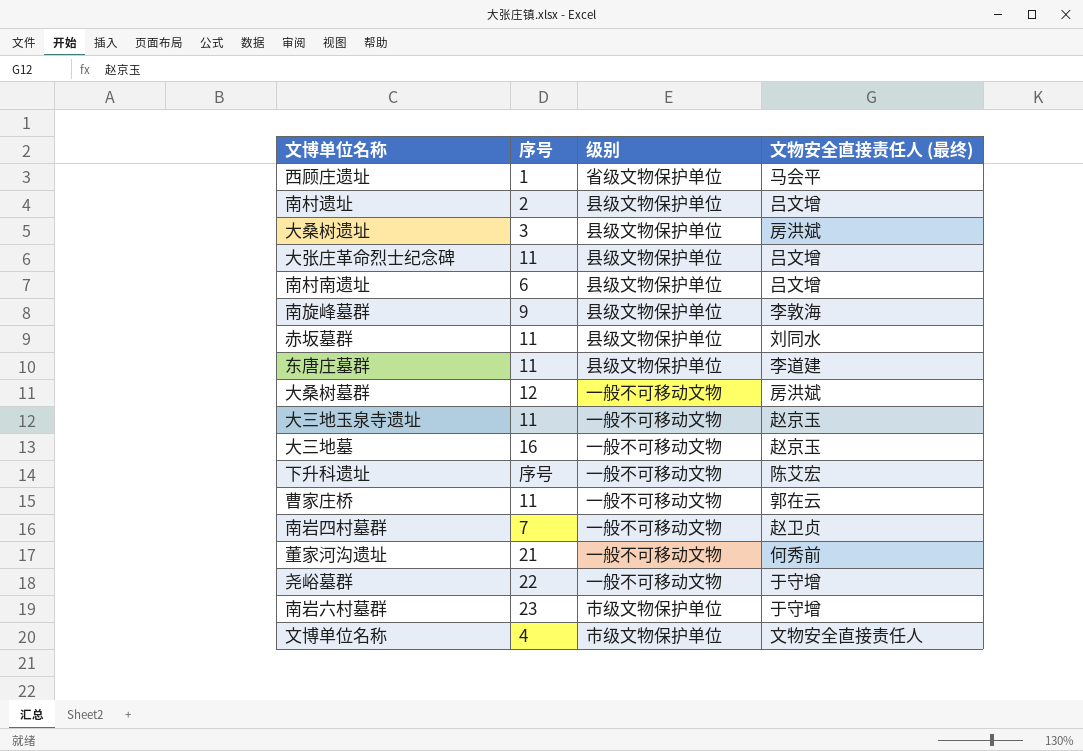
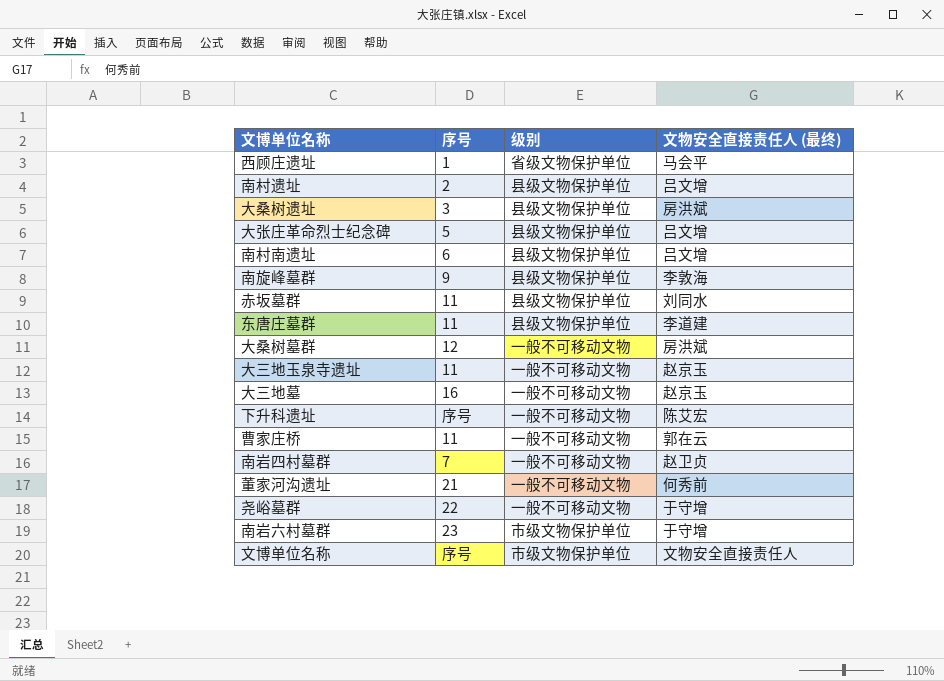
大张庄革命烈士纪念碑 | 序号: 11 -> 5
文博单位名称 | 序号: 4 -> 序号

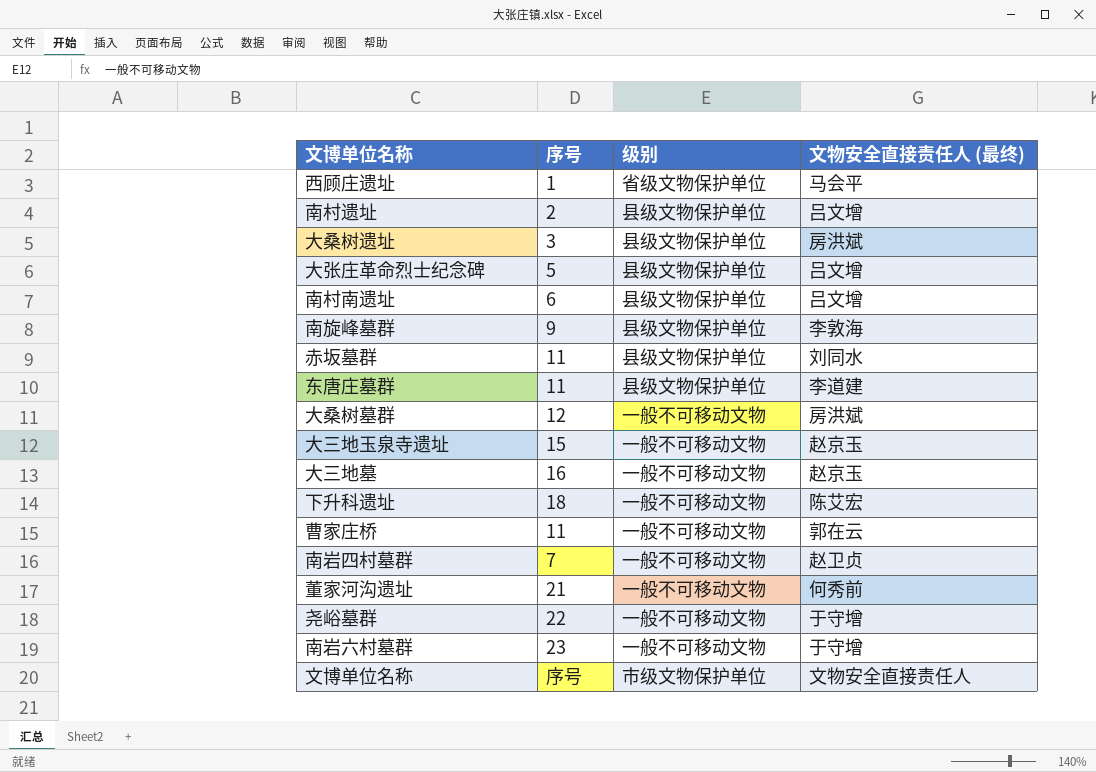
大三地玉泉寺遗址 | 序号: 11 -> 15
下升科遗址 | 序号: 序号 -> 18
南岩六村墓群 | 级别: 市级文物保护单位 -> 一般不可移动文物

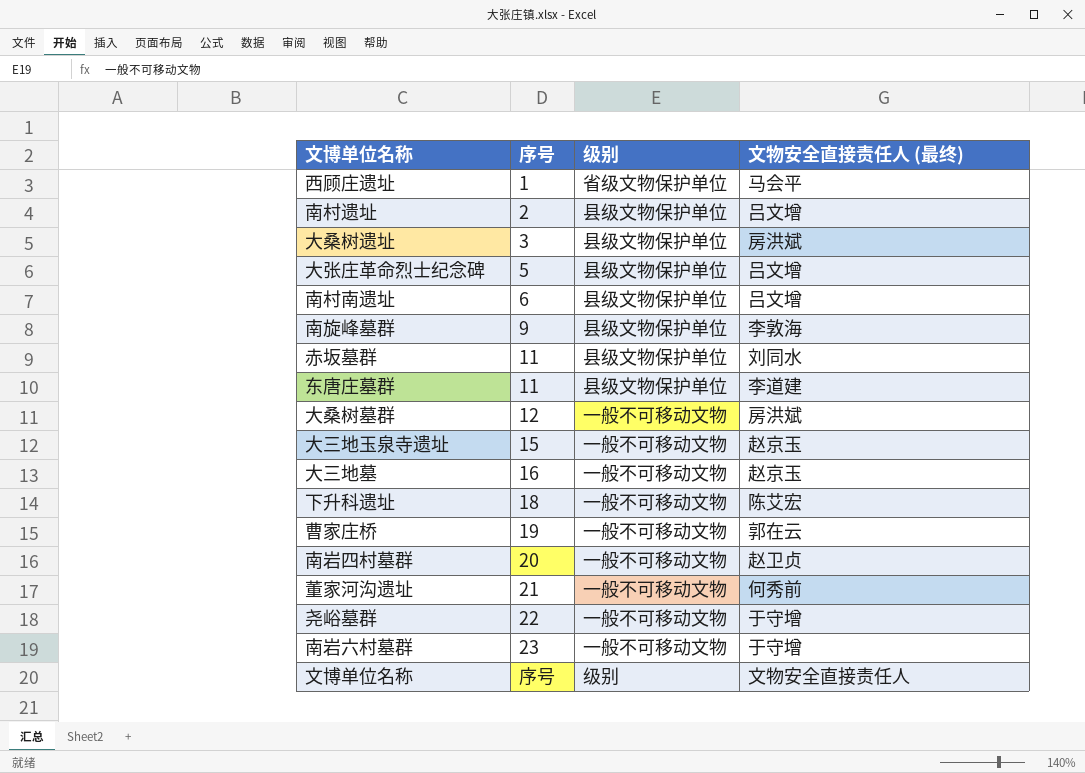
曹家庄桥 | 序号: 11 -> 19
南岩四村墓群 | 序号: 7 -> 20
文博单位名称 | 级别: 市级文物保护单位 -> 级别

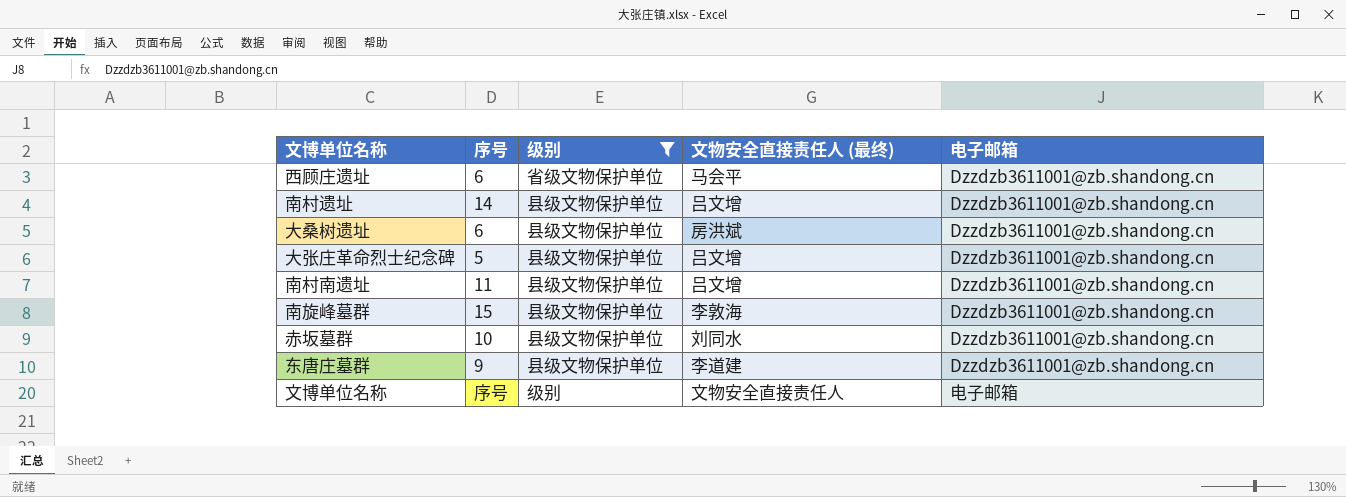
filter: none -> 级别 != 一般不可移动文物
column 电子邮箱 | position: none -> 5
西顾庄遗址 | 序号: 1 -> 6
南村遗址 | 序号: 2 -> 14
大桑树遗址 | 序号: 3 -> 6
南村南遗址 | 序号: 6 -> 11
南旋峰墓群 | 序号: 9 -> 15
赤坂墓群 | 序号: 11 -> 10
东唐庄墓群 | 序号: 11 -> 9

